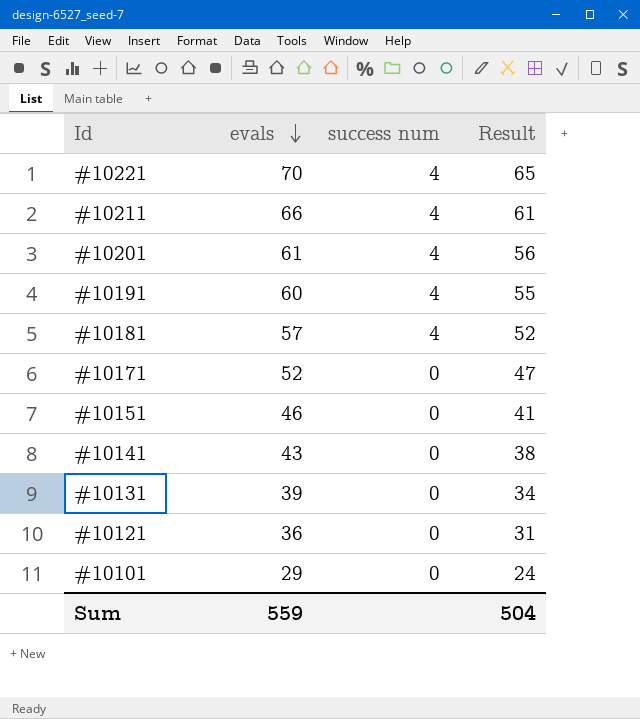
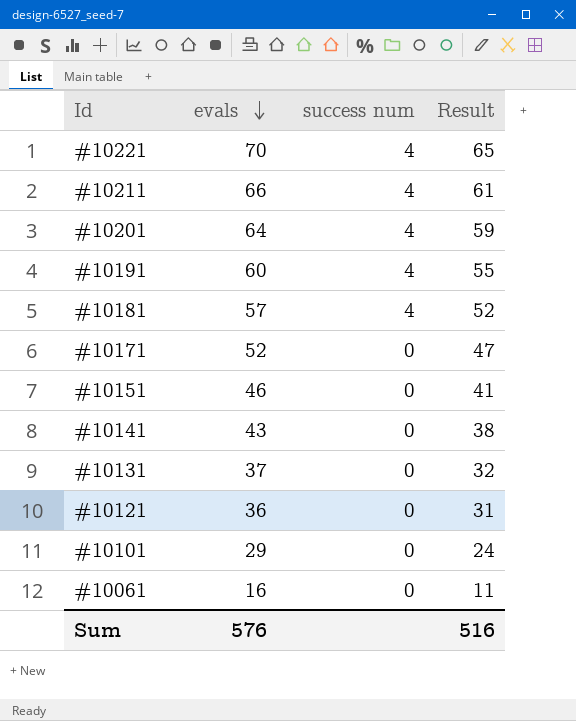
#10201 | evals: 61 -> 64
#10201 | Result: 56 -> 59
#10131 | evals: 39 -> 37
#10131 | Result: 34 -> 32
row #10061: none -> 16 | 0 | 11
Sum | evals: 559 -> 576
Sum | Result: 504 -> 516

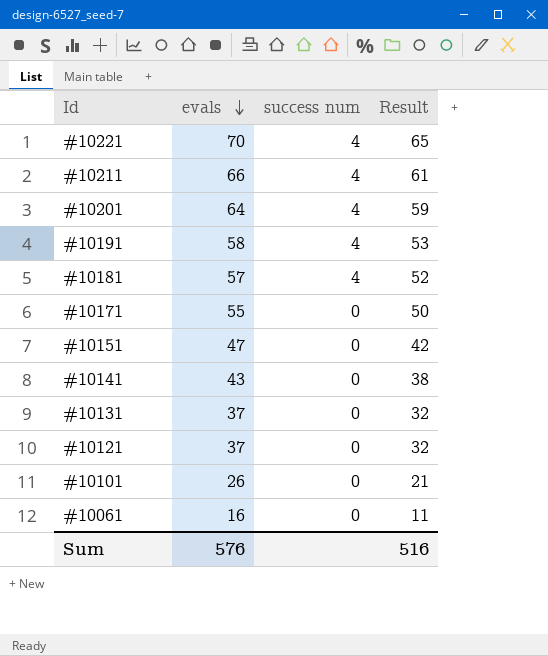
#10191 | evals: 60 -> 58
#10191 | Result: 55 -> 53
#10171 | evals: 52 -> 55
#10171 | Result: 47 -> 50
#10151 | evals: 46 -> 47
#10151 | Result: 41 -> 42
#10121 | evals: 36 -> 37
#10121 | Result: 31 -> 32
#10101 | evals: 29 -> 26
#10101 | Result: 24 -> 21

